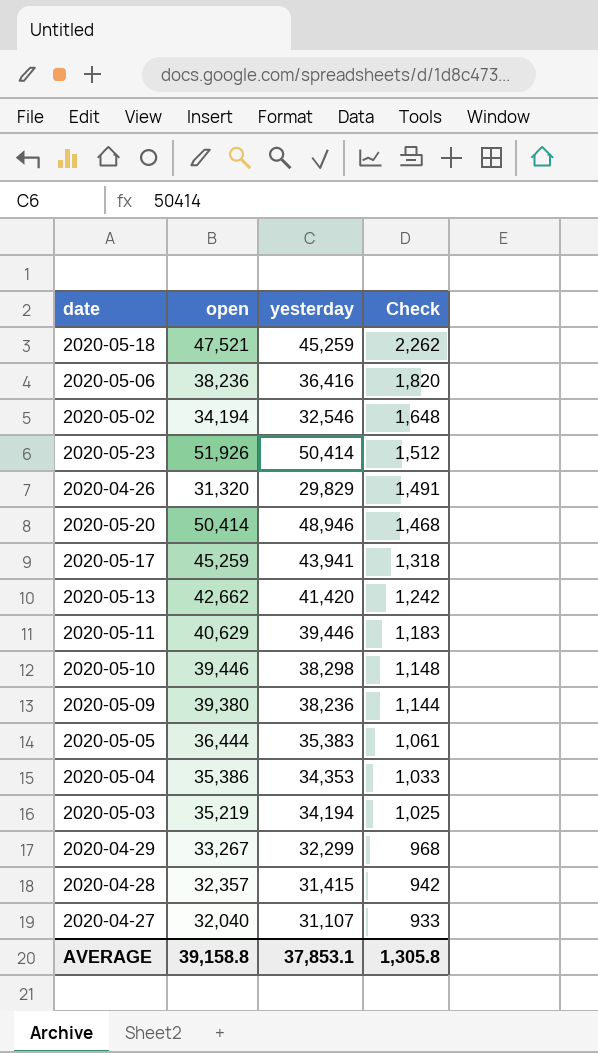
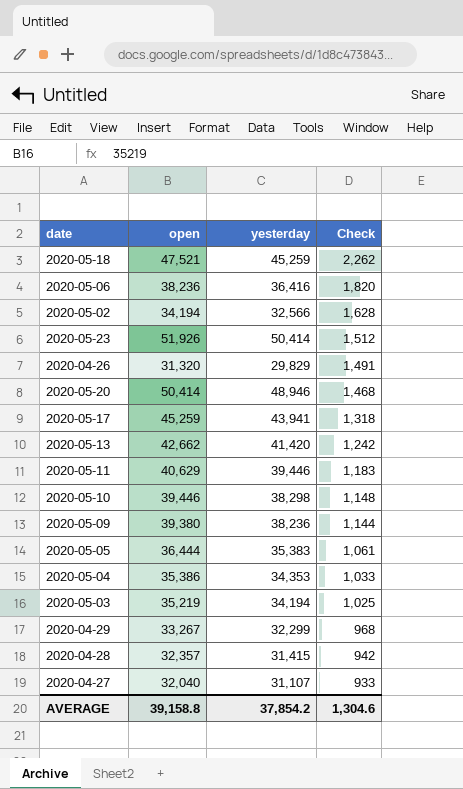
2020-05-02 | yesterday: 32,546 -> 32,566
2020-05-02 | Check: 1,648 -> 1,628
AVERAGE | yesterday: 37,853.1 -> 37,854.2
AVERAGE | Check: 1,305.8 -> 1,304.6

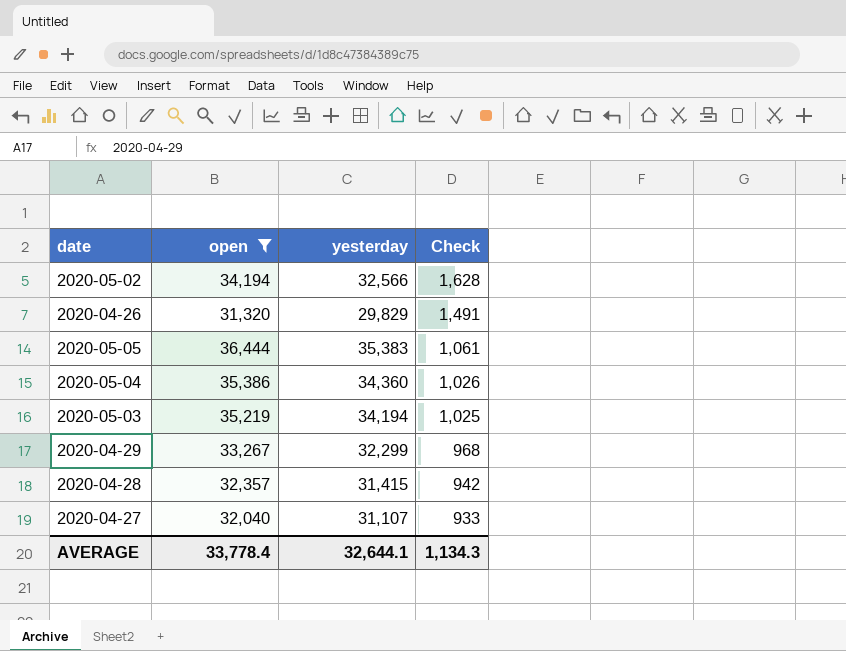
filter: none -> open <= 36,444
2020-05-04 | yesterday: 34,353 -> 34,360
2020-05-04 | Check: 1,033 -> 1,026
AVERAGE | open: 39,158.8 -> 33,778.4
AVERAGE | yesterday: 37,854.2 -> 32,644.1
AVERAGE | Check: 1,304.6 -> 1,134.3

